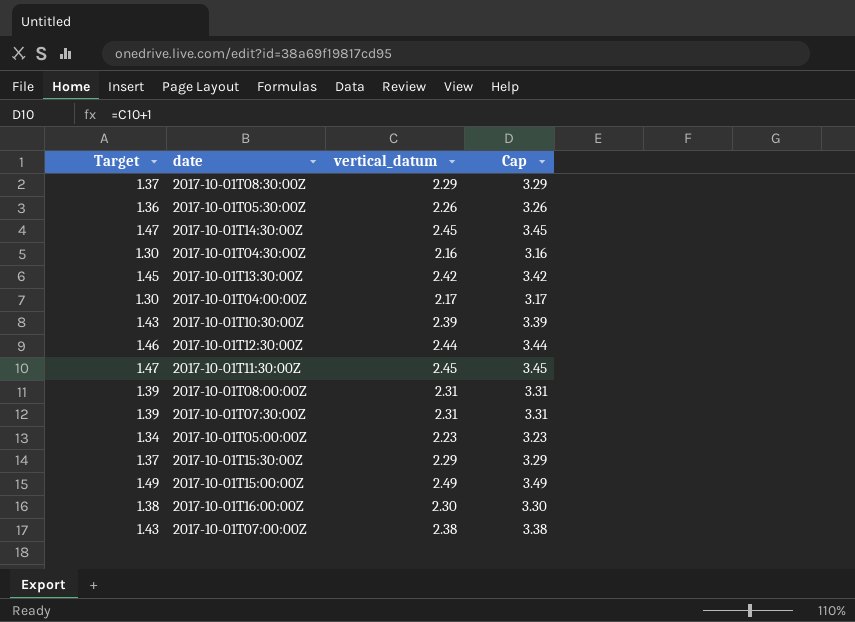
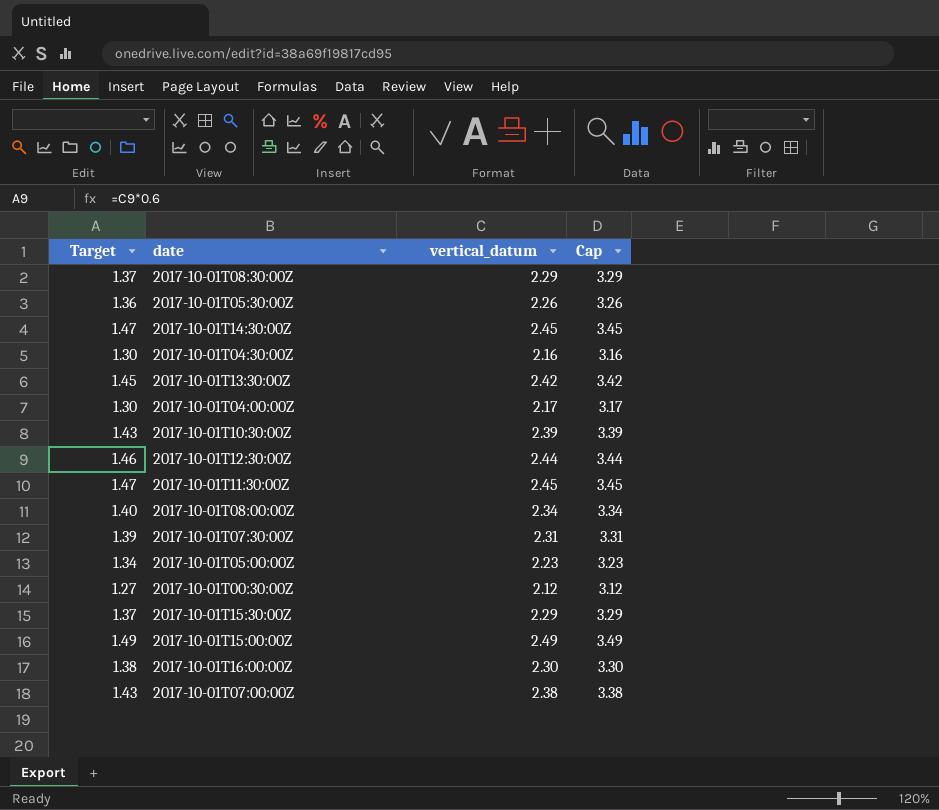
2017-10-01T08:00:00Z | Target: 1.39 -> 1.40
2017-10-01T08:00:00Z | vertical_datum: 2.31 -> 2.34
2017-10-01T08:00:00Z | Cap: 3.31 -> 3.34
row 2017-10-01T00:30:00Z: none -> 1.27 | 2.12 | 3.12

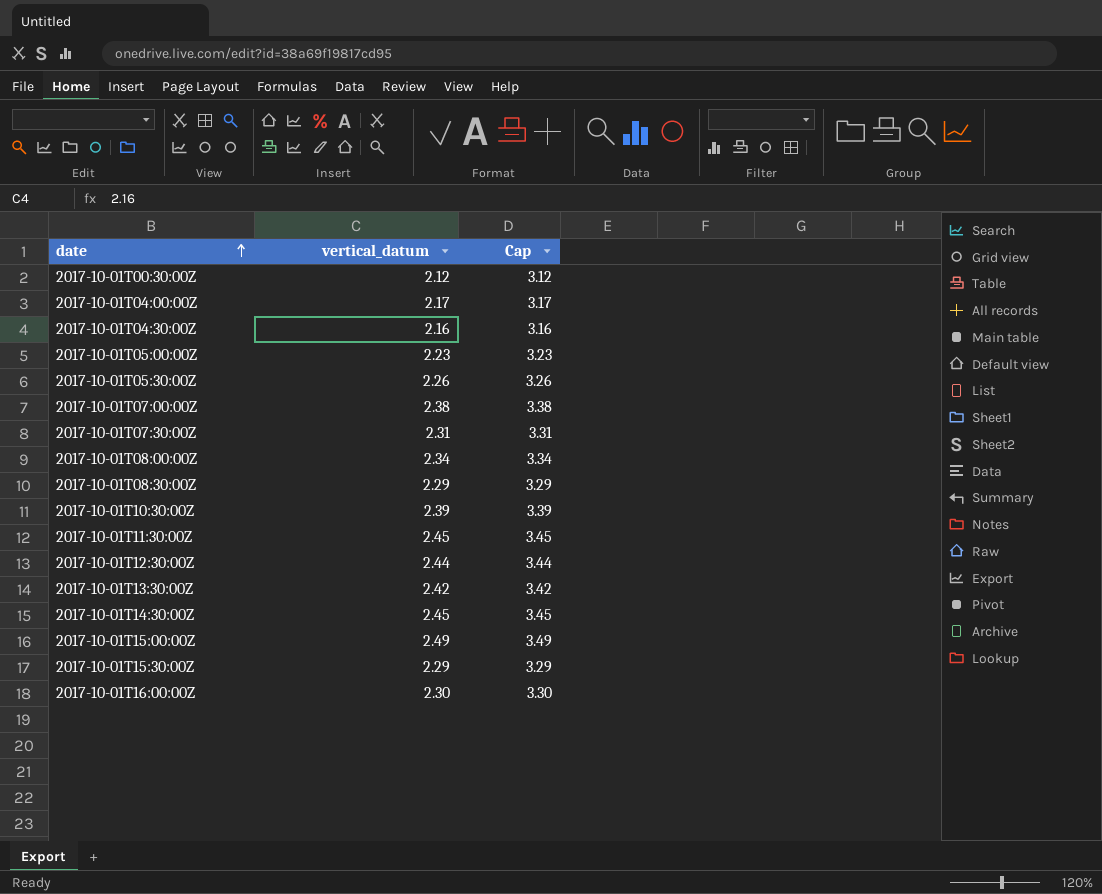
row order: none -> date ascending
column Target | formula: [vertical_datum] * 0.6 -> none

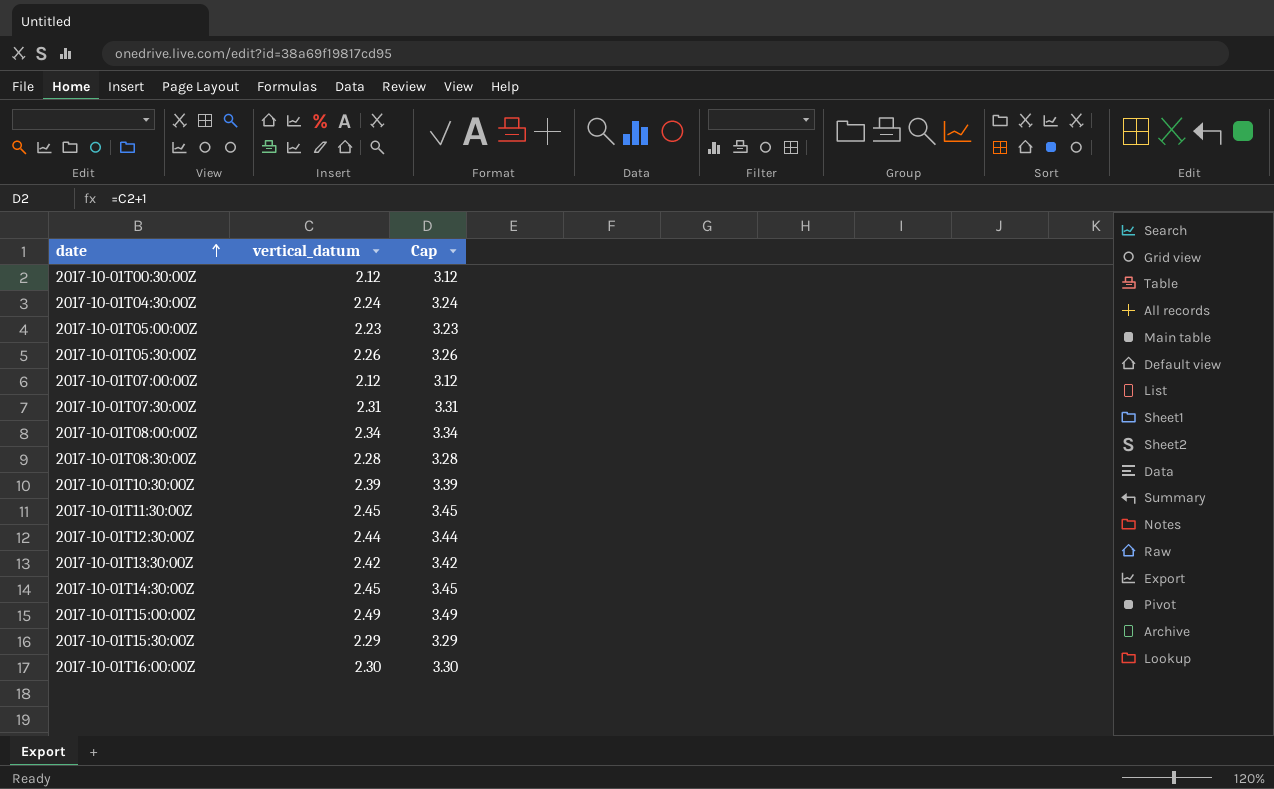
row 2017-10-01T04:00:00Z: 2.17 | 3.17 -> none
2017-10-01T04:30:00Z | vertical_datum: 2.16 -> 2.24
2017-10-01T04:30:00Z | Cap: 3.16 -> 3.24
2017-10-01T07:00:00Z | vertical_datum: 2.38 -> 2.12
2017-10-01T07:00:00Z | Cap: 3.38 -> 3.12
2017-10-01T08:30:00Z | vertical_datum: 2.29 -> 2.28
2017-10-01T08:30:00Z | Cap: 3.29 -> 3.28

